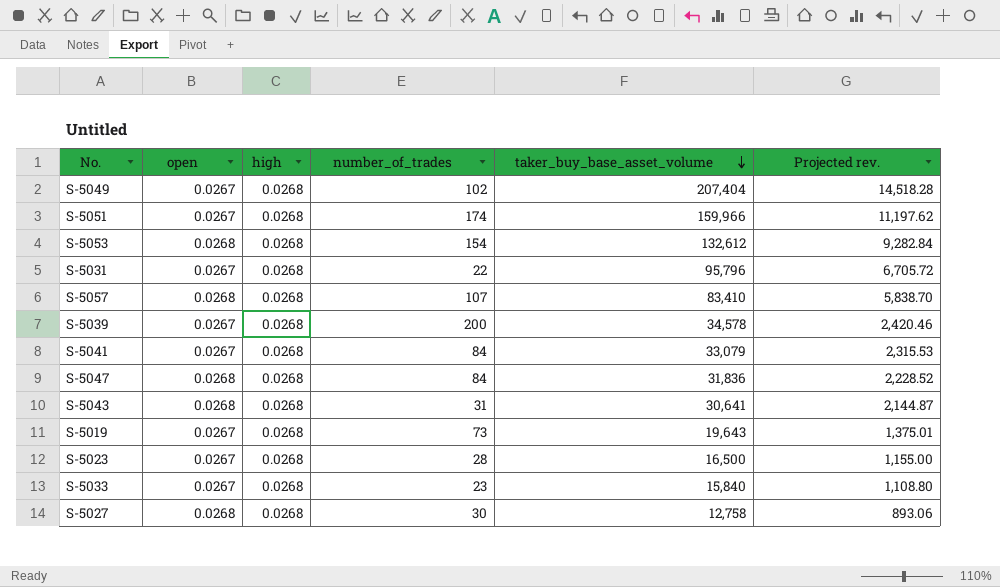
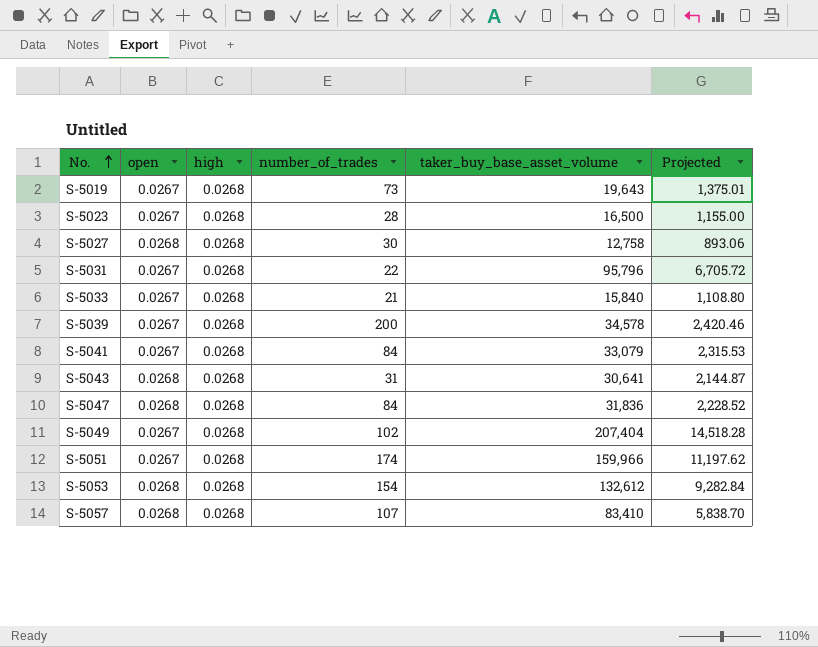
row order: taker_buy_base_asset_volume descending -> No. ascending
column name: Projected rev. -> Projected
S-5033 | number_of_trades: 23 -> 21

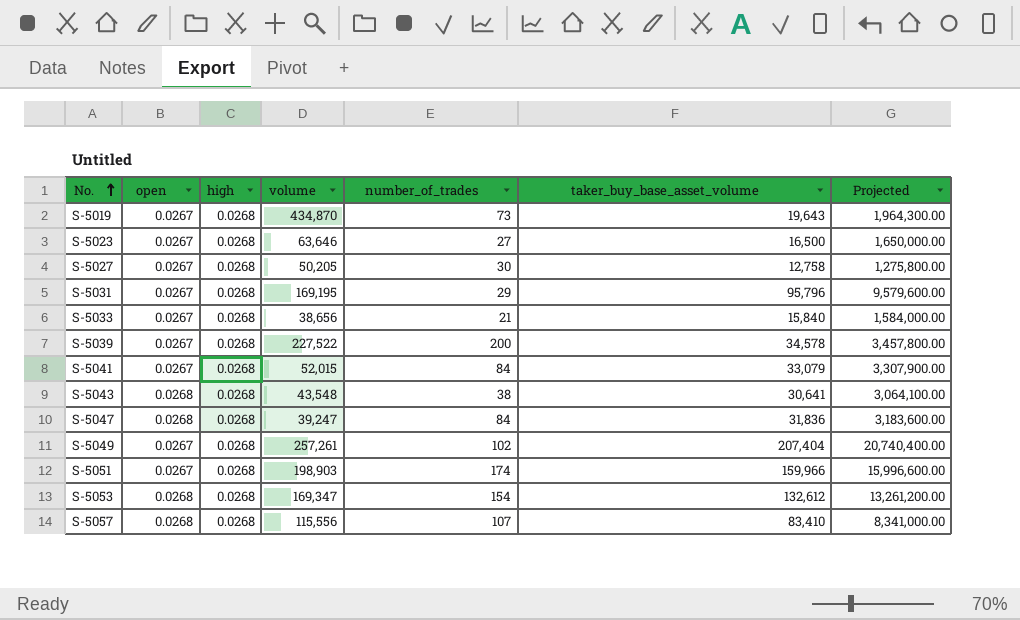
column volume | position: none -> 4
column Projected | formula: [taker_buy_base_asset_volume] * 0.07 -> [taker_buy_base_asset_volume] * 100
S-5023 | number_of_trades: 28 -> 27
S-5027 | open: 0.0268 -> 0.0267
S-5031 | number_of_trades: 22 -> 29
S-5043 | number_of_trades: 31 -> 38

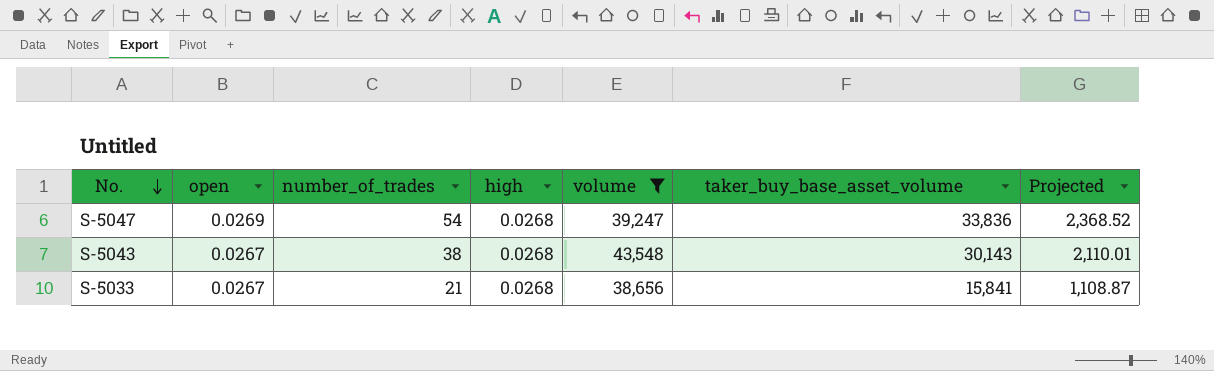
filter: none -> volume <= 43,548
row order: No. ascending -> No. descending
column number_of_trades | position: 5 -> 3
column Projected | formula: [taker_buy_base_asset_volume] * 100 -> [taker_buy_base_asset_volume] * 0.07
S-5047 | open: 0.0268 -> 0.0269
S-5047 | number_of_trades: 84 -> 54
S-5047 | taker_buy_base_asset_volume: 31,836 -> 33,836
S-5043 | open: 0.0268 -> 0.0267
S-5043 | taker_buy_base_asset_volume: 30,641 -> 30,143
S-5033 | taker_buy_base_asset_volume: 15,840 -> 15,841

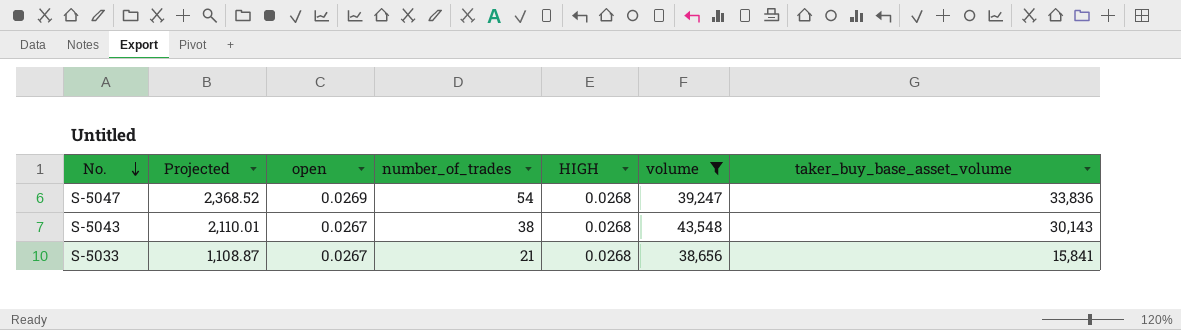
column Projected | position: 7 -> 2
column name: high -> HIGH

